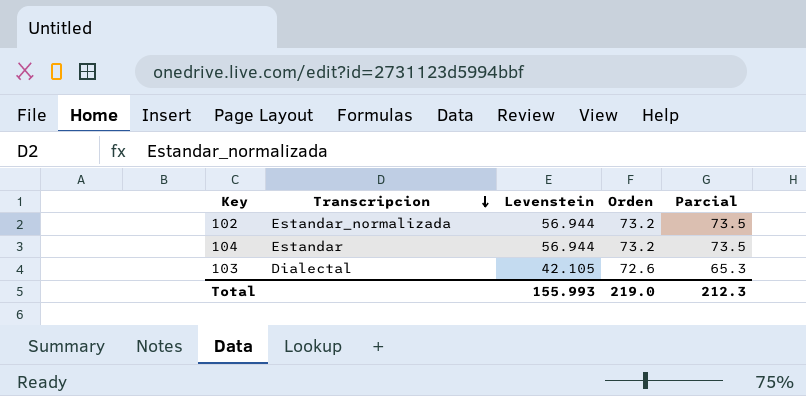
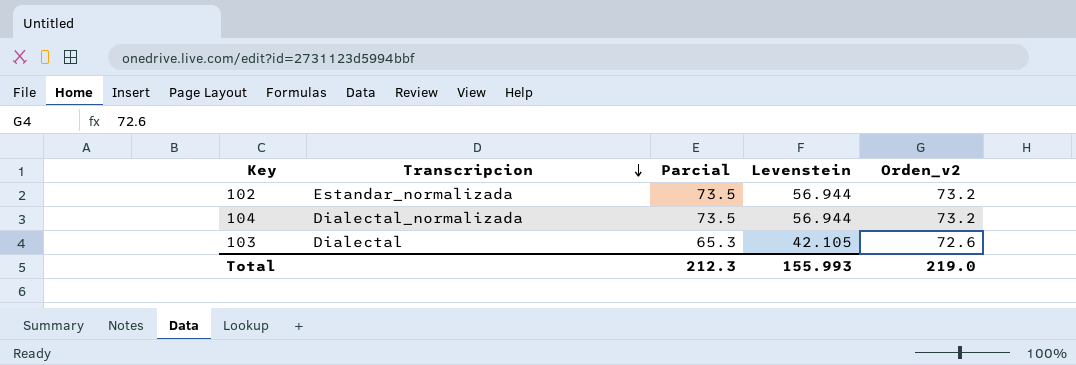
column Parcial | position: 5 -> 3
column name: Orden -> Orden_v2
104 | Transcripcion: Estandar -> Dialectal_normalizada

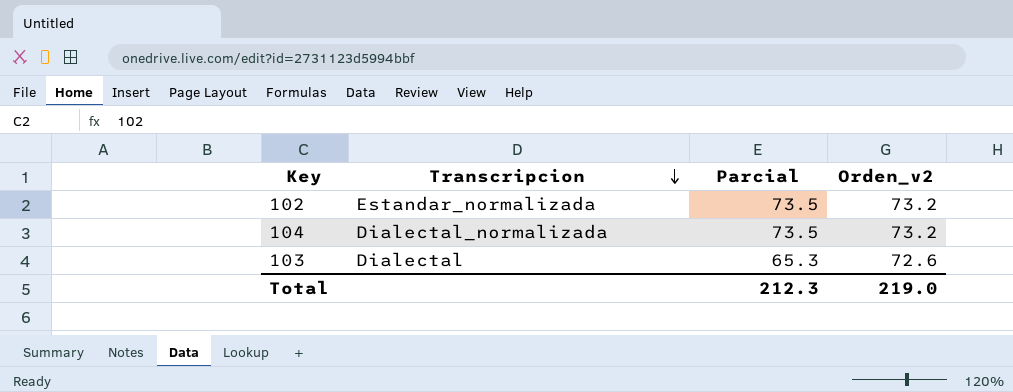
column Levenstein | position: 4 -> none

